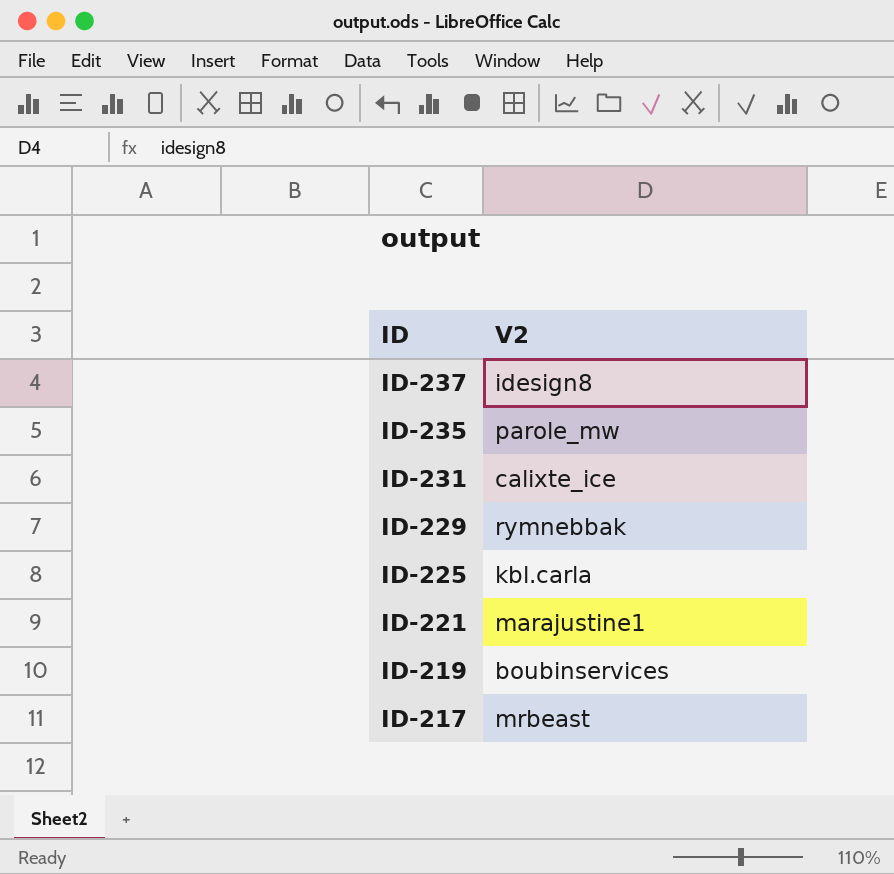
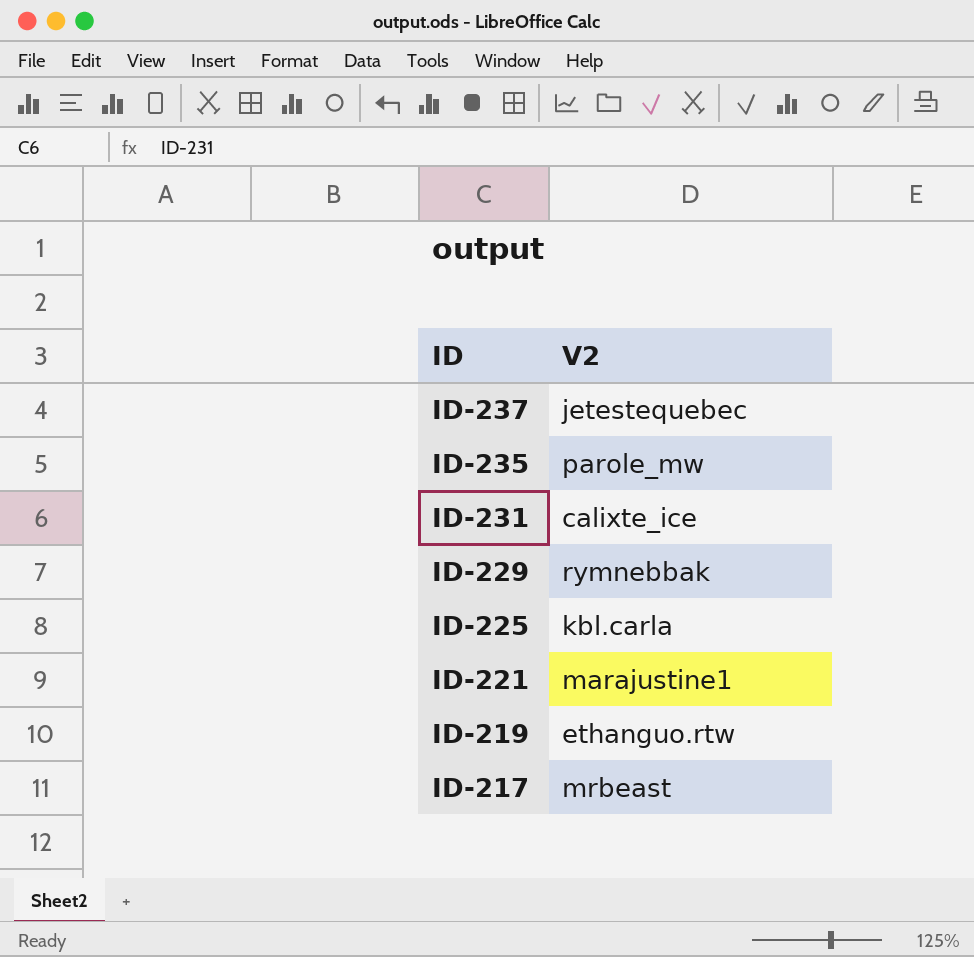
ID-237 | V2: idesign8 -> jetestequebec
ID-219 | V2: boubinservices -> ethanguo.rtw

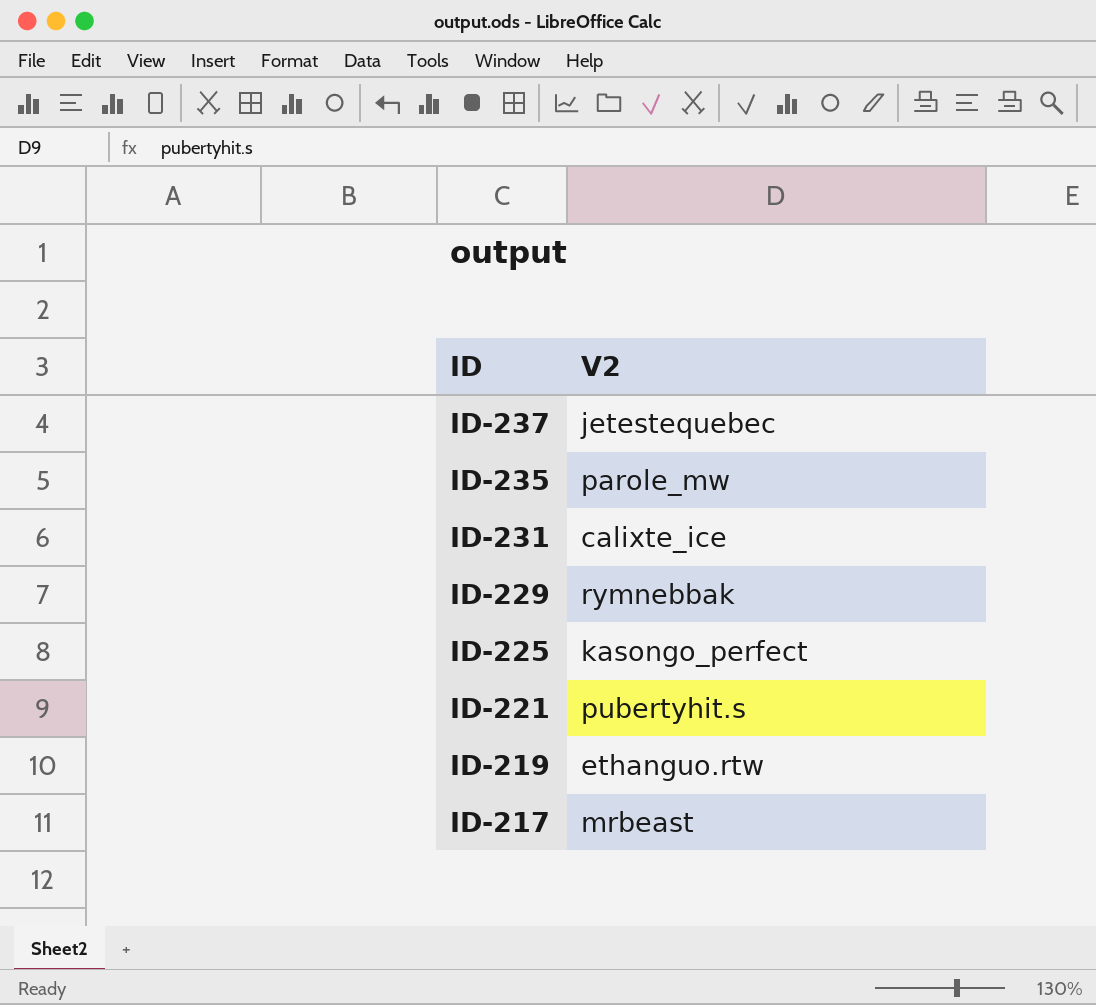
ID-225 | V2: kbl.carla -> kasongo_perfect
ID-221 | V2: marajustine1 -> pubertyhit.s

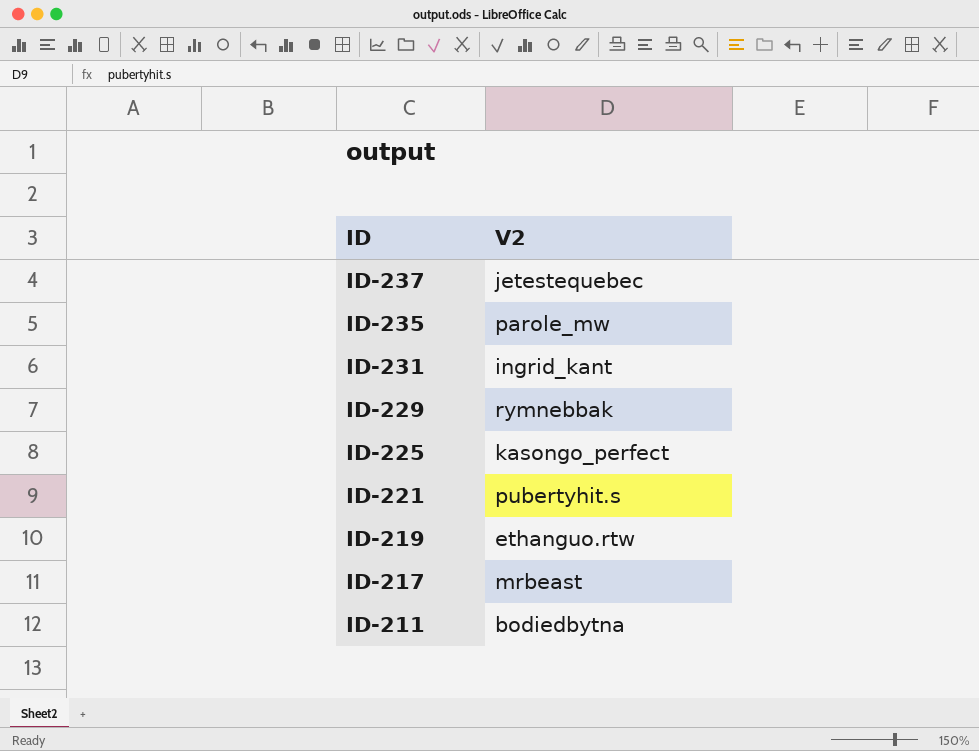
ID-231 | V2: calixte_ice -> ingrid_kant
row ID-211: none -> bodiedbytna

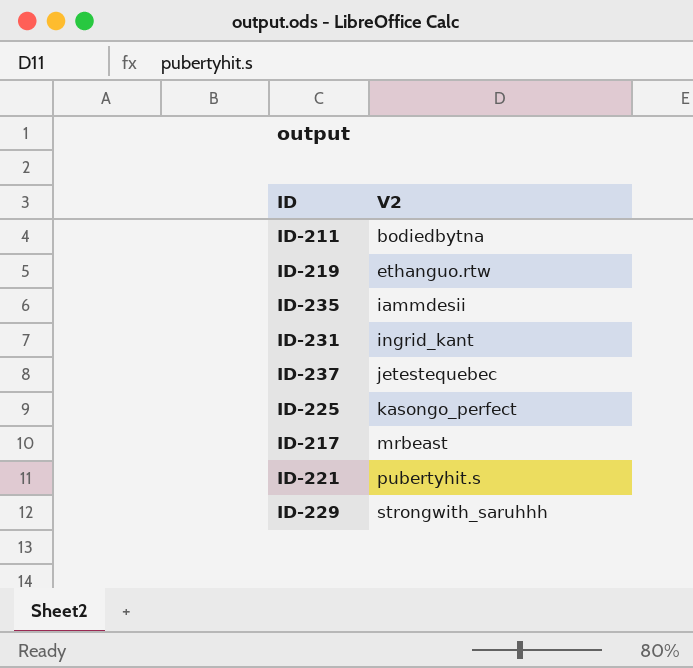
row order: ID descending -> V2 ascending
ID-235 | V2: parole_mw -> iammdesii
ID-229 | V2: rymnebbak -> strongwith_saruhhh

